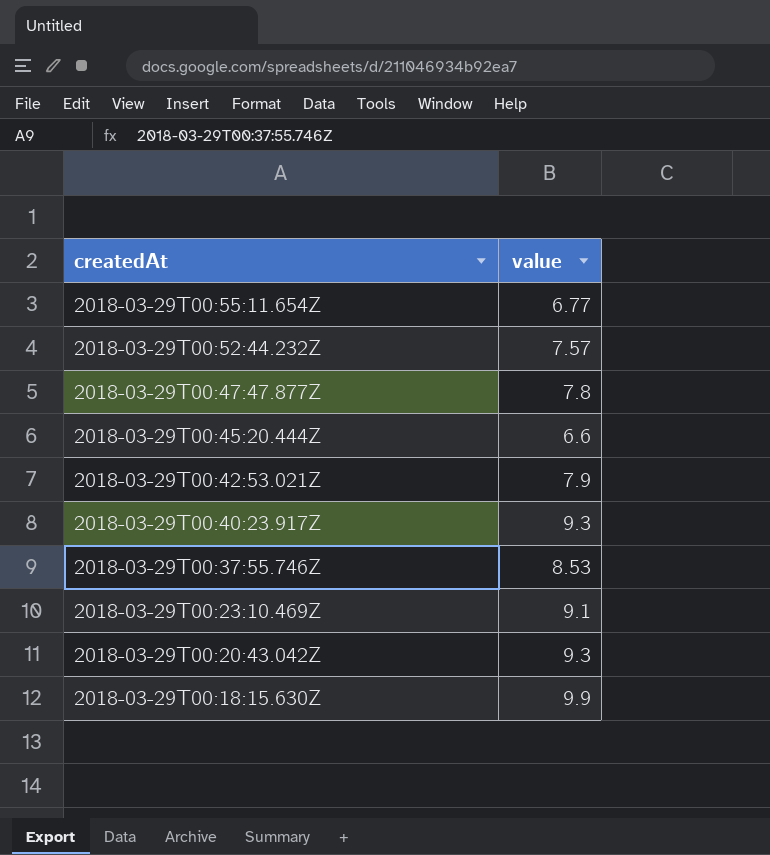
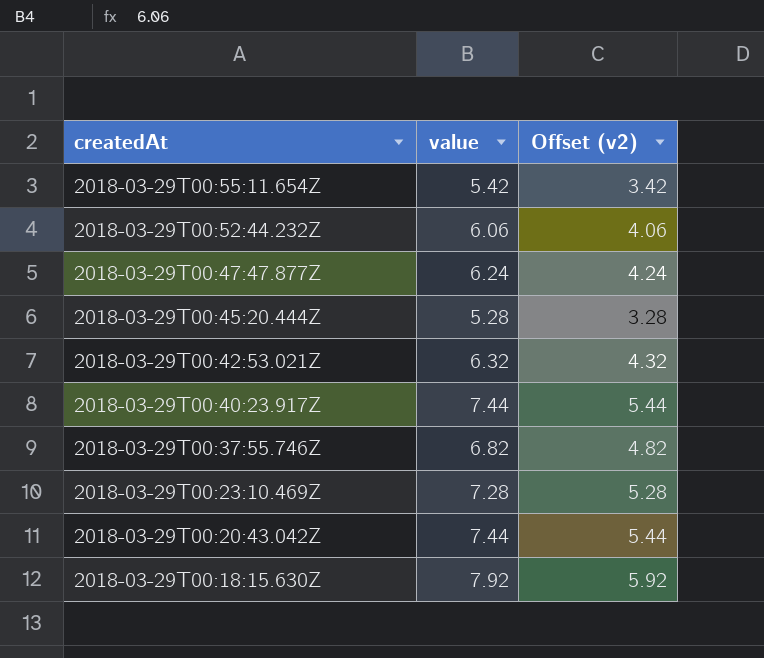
column Offset (v2) | formula: none -> [value] - 2
2018-03-29T00:55:11.654Z | value: 6.77 -> 5.42
2018-03-29T00:52:44.232Z | value: 7.57 -> 6.06
2018-03-29T00:47:47.877Z | value: 7.8 -> 6.24
2018-03-29T00:45:20.444Z | value: 6.6 -> 5.28
2018-03-29T00:42:53.021Z | value: 7.9 -> 6.32
2018-03-29T00:40:23.917Z | value: 9.3 -> 7.44
2018-03-29T00:37:55.746Z | value: 8.53 -> 6.82
2018-03-29T00:23:10.469Z | value: 9.1 -> 7.28
2018-03-29T00:20:43.042Z | value: 9.3 -> 7.44
2018-03-29T00:18:15.630Z | value: 9.9 -> 7.92

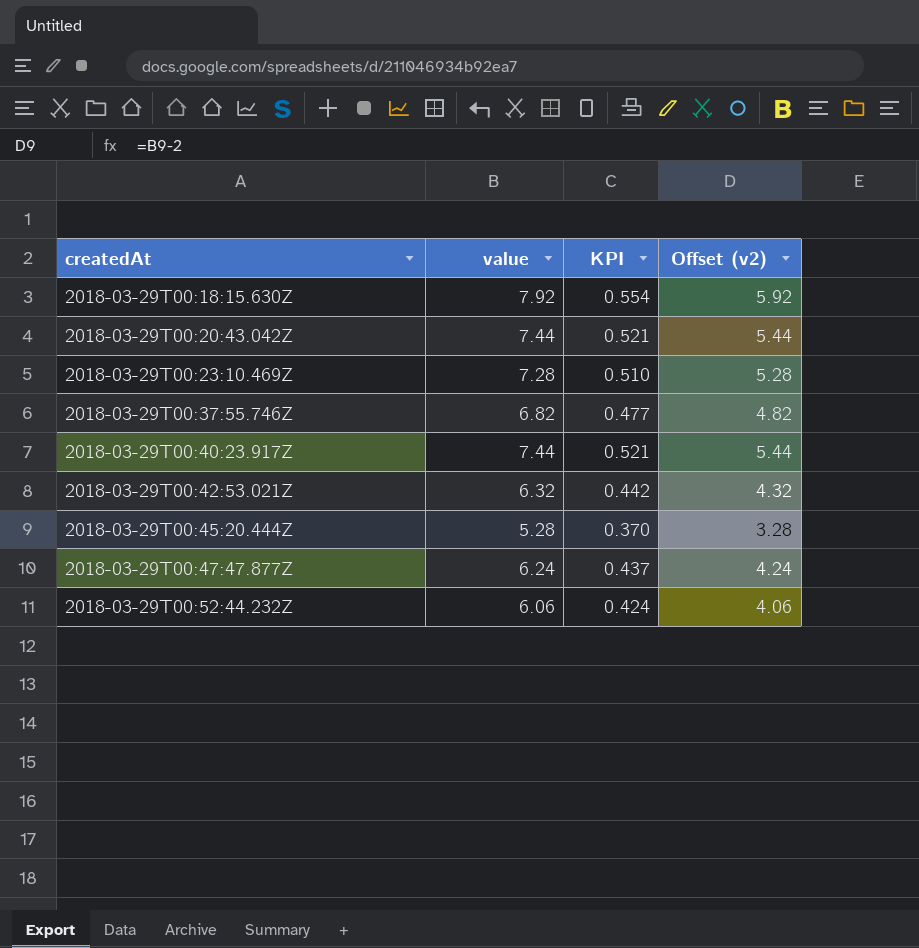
row order: createdAt descending -> createdAt ascending
column KPI | formula: none -> [value] * 0.07
row 2018-03-29T00:55:11.654Z: 5.42 | 3.42 -> none

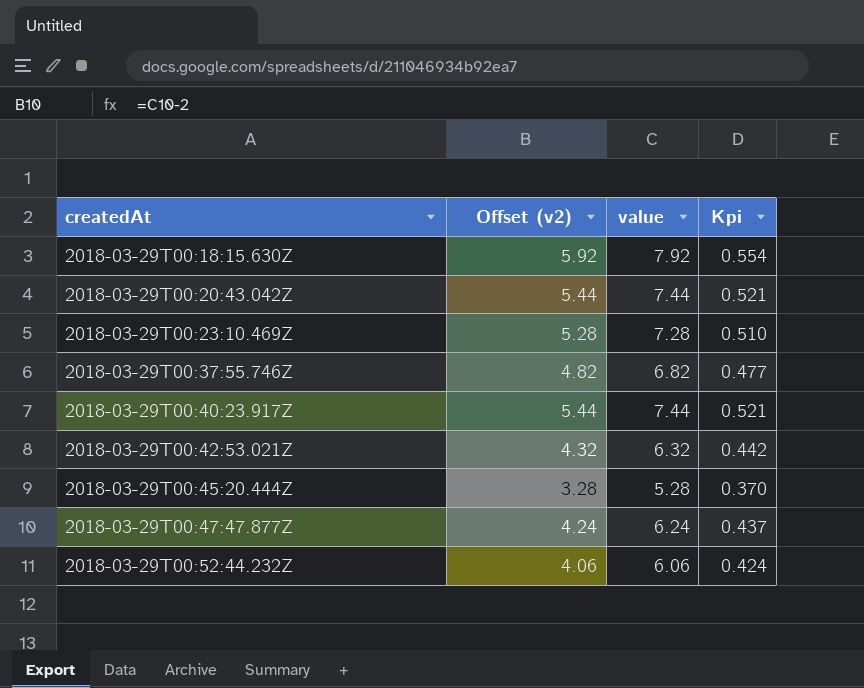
column Offset (v2) | position: 4 -> 2
column name: KPI -> Kpi

